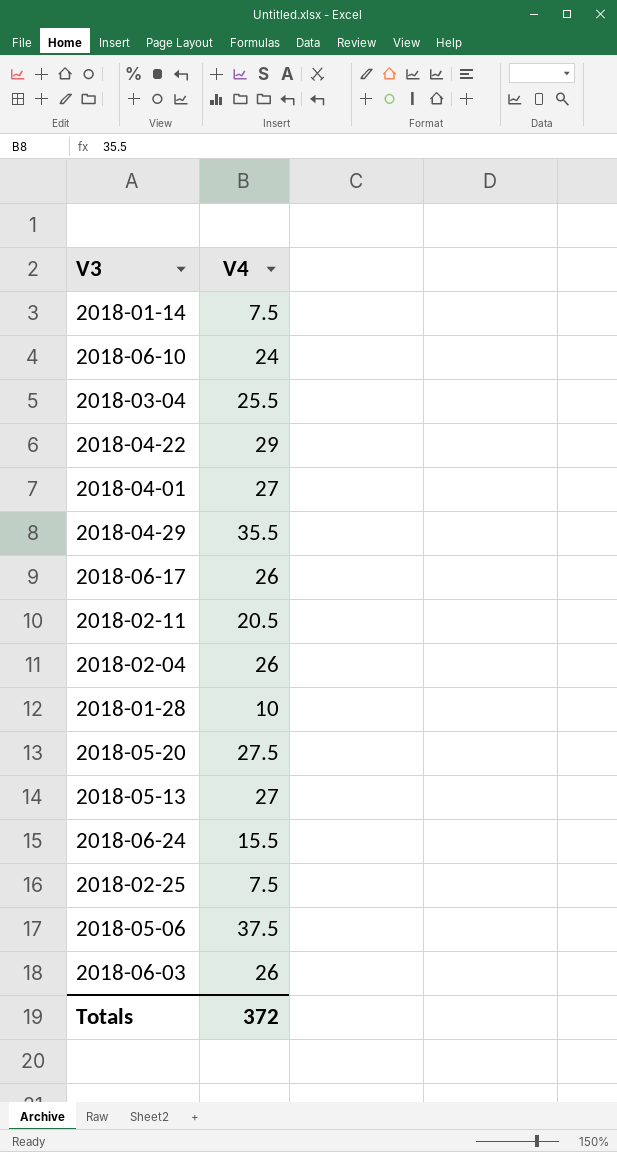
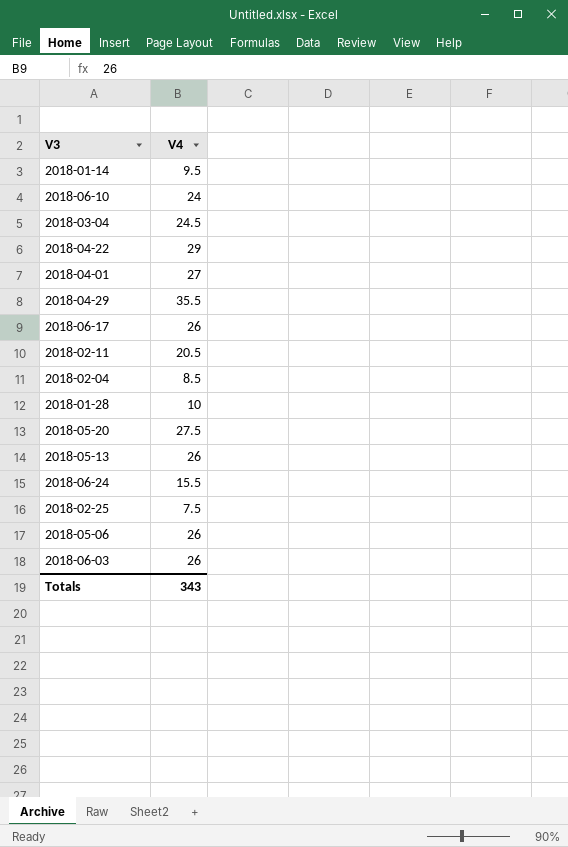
2018-01-14 | V4: 7.5 -> 9.5
2018-03-04 | V4: 25.5 -> 24.5
2018-02-04 | V4: 26 -> 8.5
2018-05-13 | V4: 27 -> 26
2018-05-06 | V4: 37.5 -> 26
Totals | V4: 372 -> 343

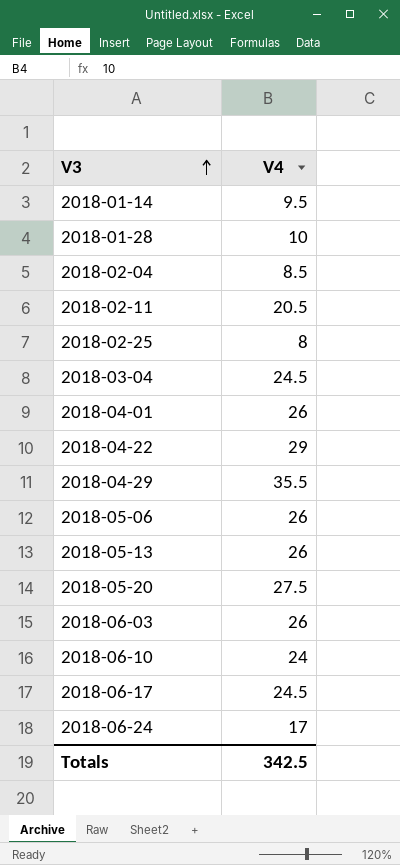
row order: none -> V3 ascending
2018-02-25 | V4: 7.5 -> 8
2018-04-01 | V4: 27 -> 26
2018-06-17 | V4: 26 -> 24.5
2018-06-24 | V4: 15.5 -> 17
Totals | V4: 343 -> 342.5

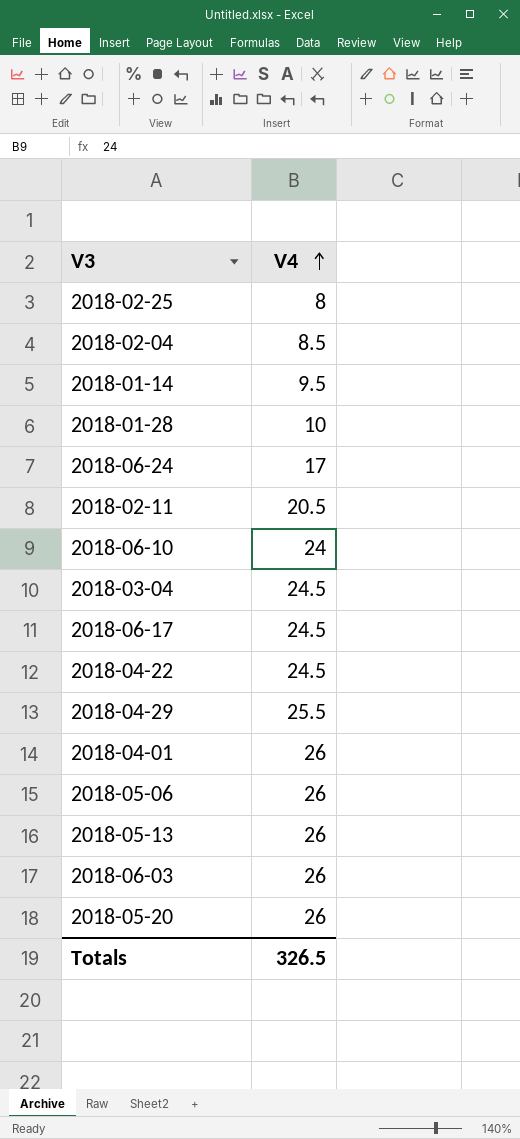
row order: V3 ascending -> V4 ascending
2018-04-22 | V4: 29 -> 24.5
2018-04-29 | V4: 35.5 -> 25.5
2018-05-20 | V4: 27.5 -> 26
Totals | V4: 342.5 -> 326.5

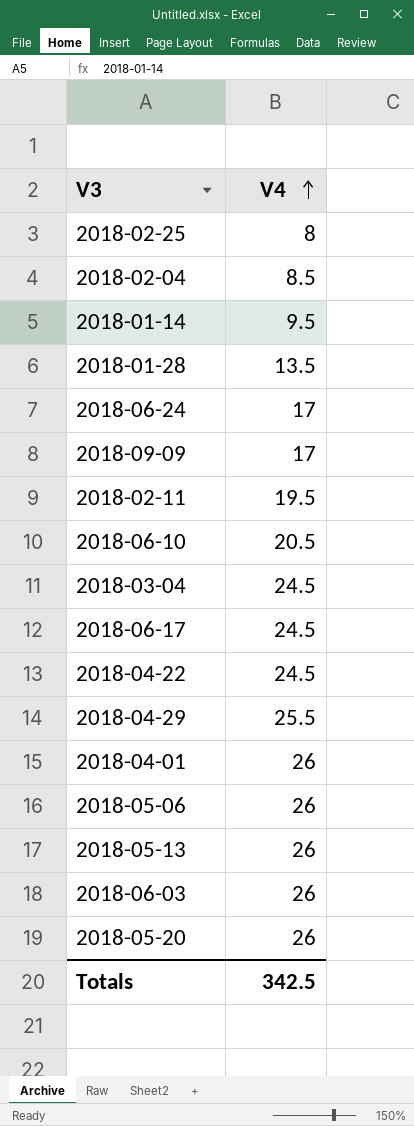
2018-01-28 | V4: 10 -> 13.5
row 2018-09-09: none -> 17
2018-02-11 | V4: 20.5 -> 19.5
2018-06-10 | V4: 24 -> 20.5
Totals | V4: 326.5 -> 342.5

